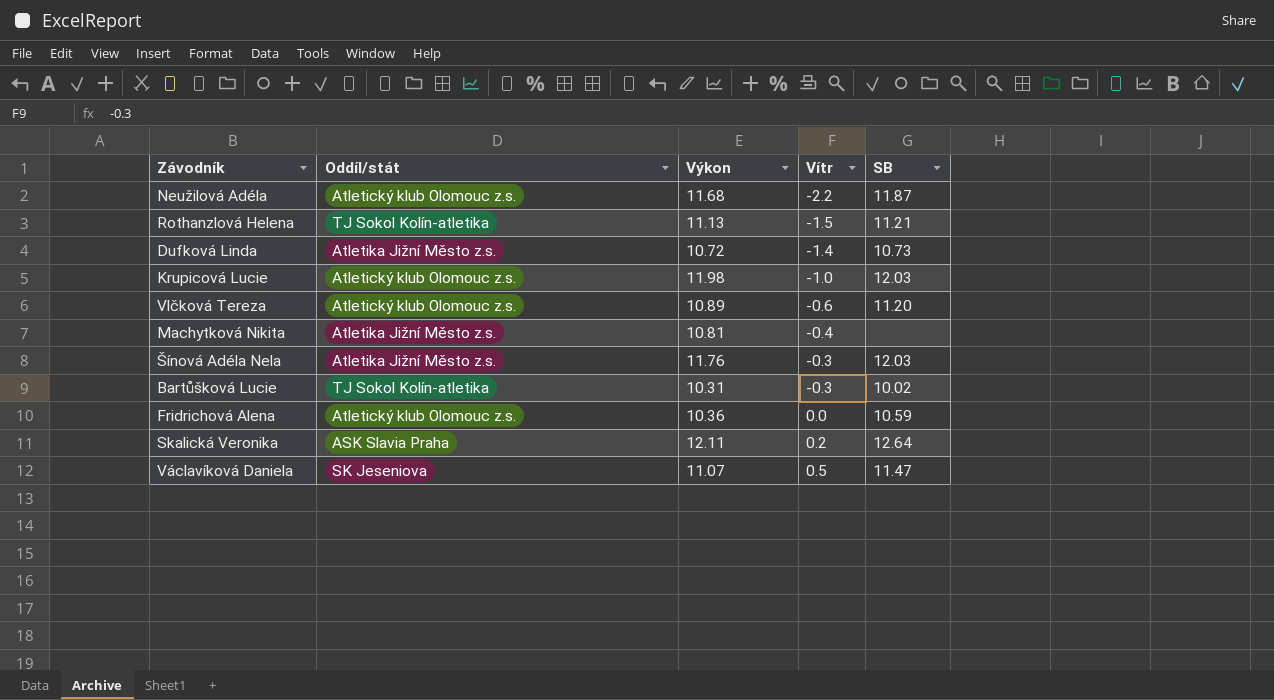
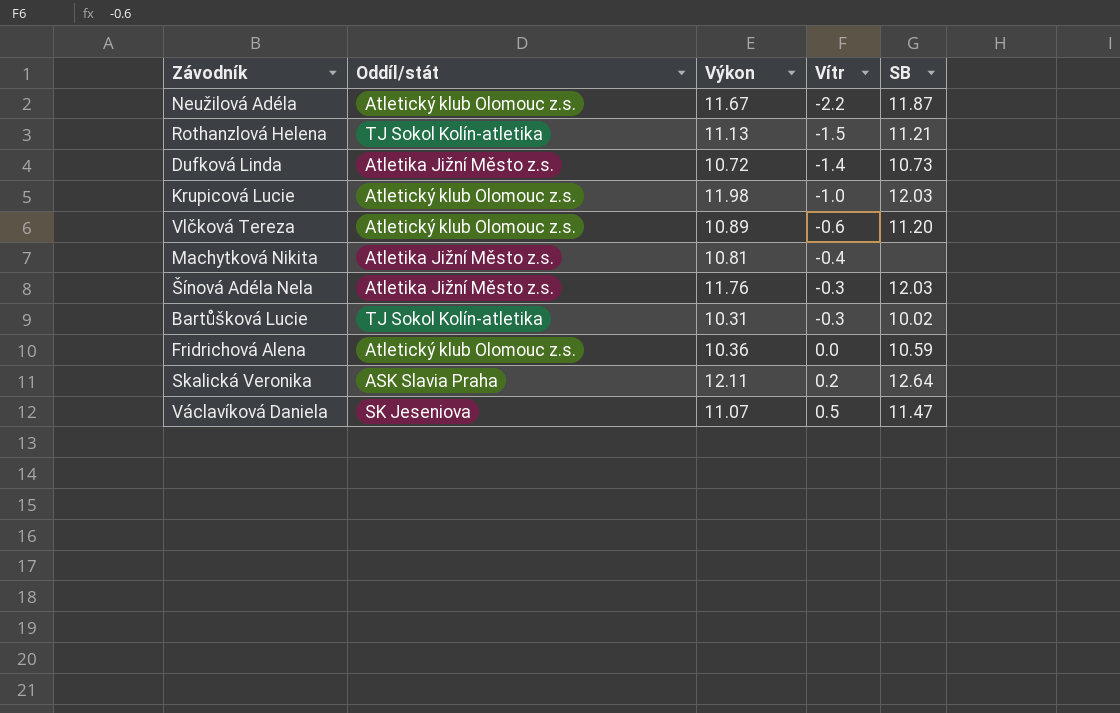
Neužilová Adéla | Výkon: 11.68 -> 11.67

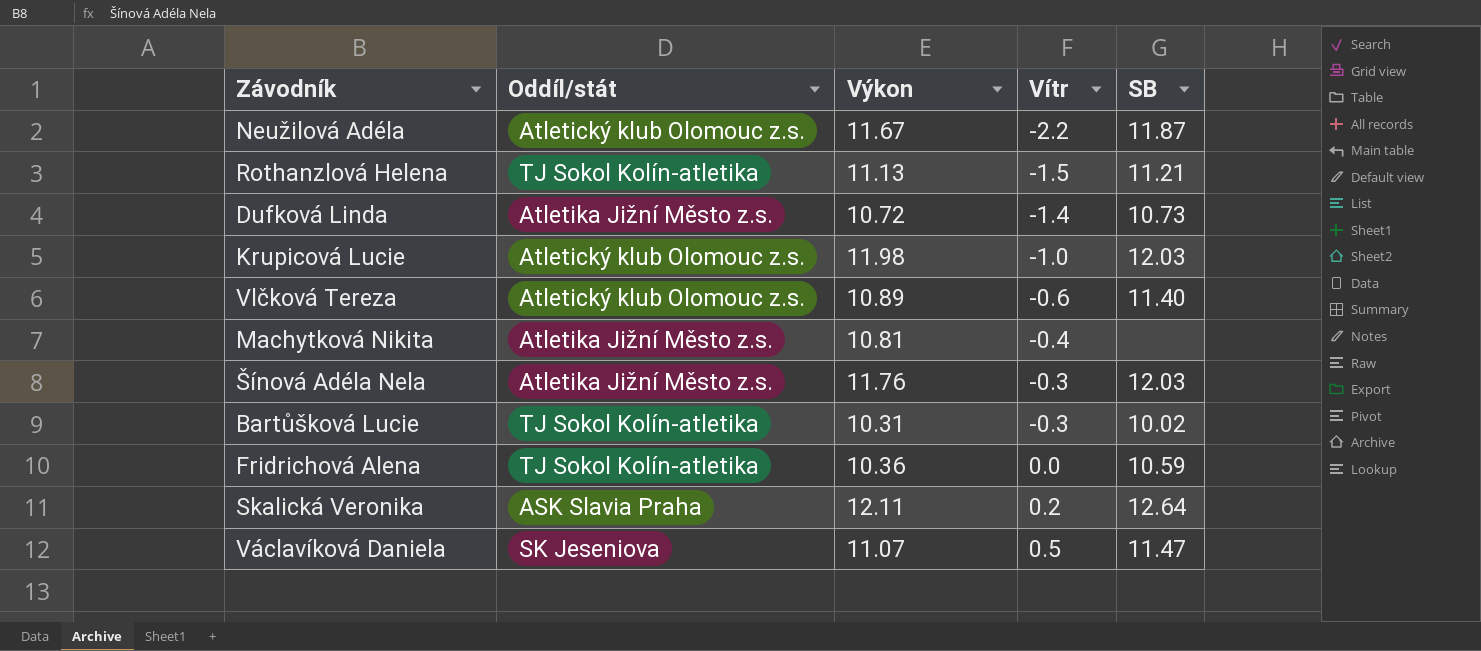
Vlčková Tereza | SB: 11.20 -> 11.40
Fridrichová Alena | Oddíl/stát: Atletický klub Olomouc z.s. -> TJ Sokol Kolín-atletika

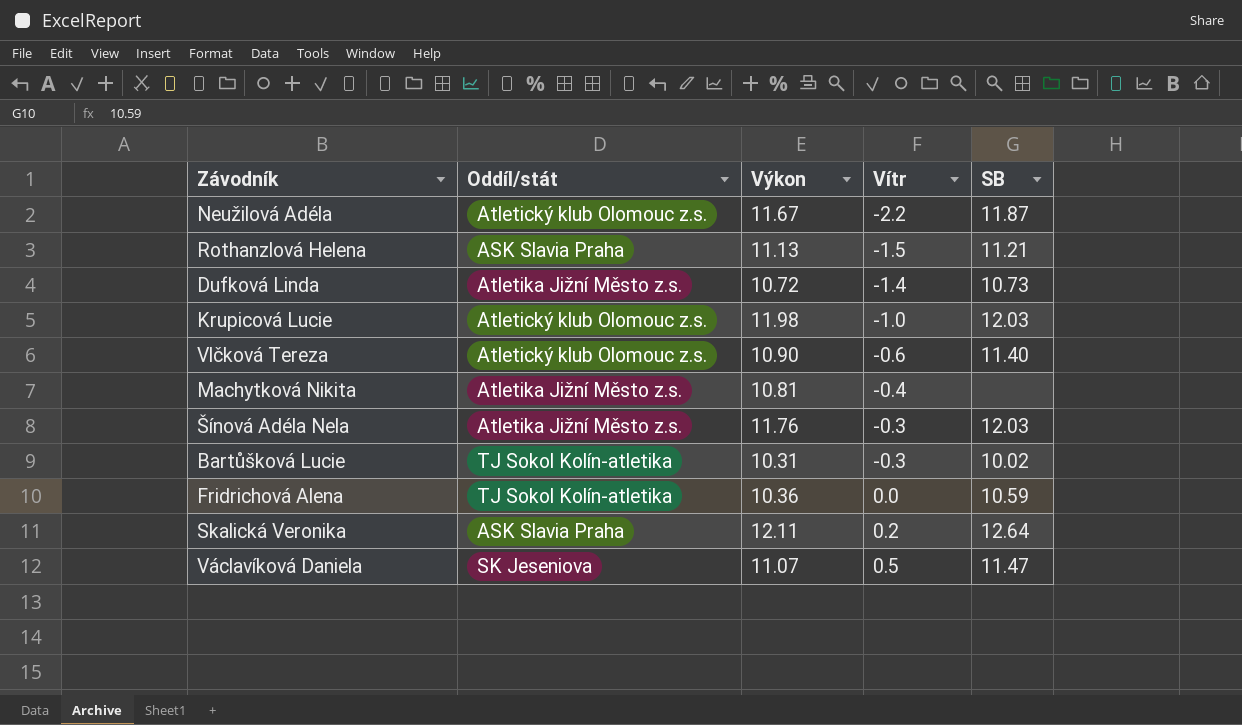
Rothanzlová Helena | Oddíl/stát: TJ Sokol Kolín-atletika -> ASK Slavia Praha
Vlčková Tereza | Výkon: 10.89 -> 10.90

